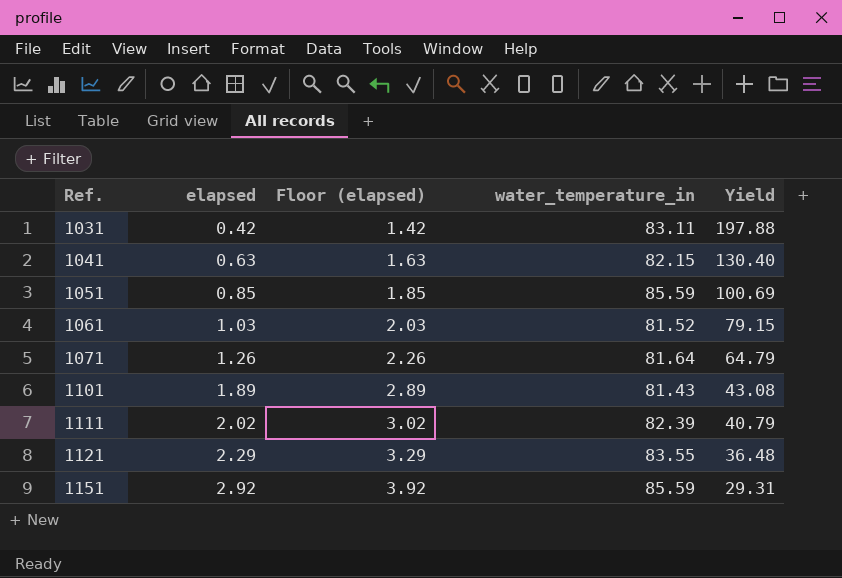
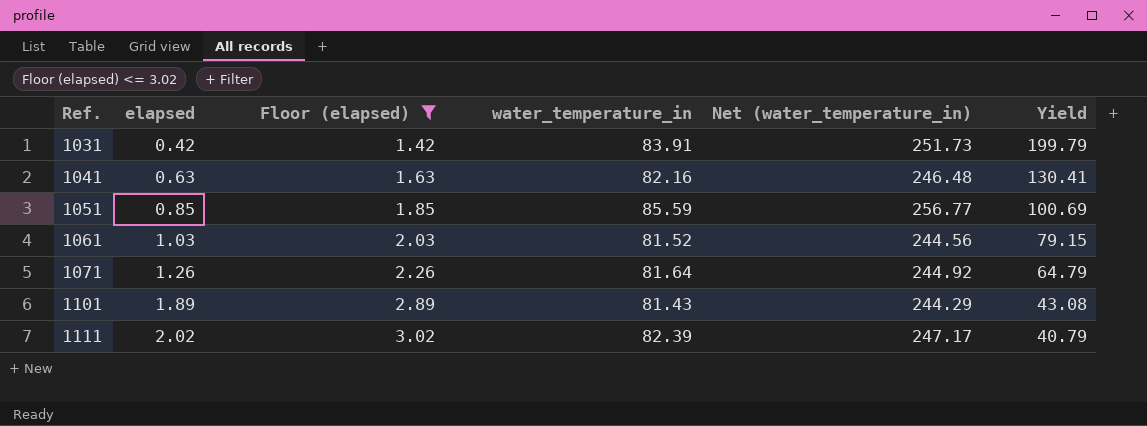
filter: none -> Floor (elapsed) <= 3.02
column Net (water_temperature_in) | formula: none -> [water_temperature_in] * 3
1031 | water_temperature_in: 83.11 -> 83.91
1031 | Yield: 197.88 -> 199.79
1041 | water_temperature_in: 82.15 -> 82.16
1041 | Yield: 130.40 -> 130.41

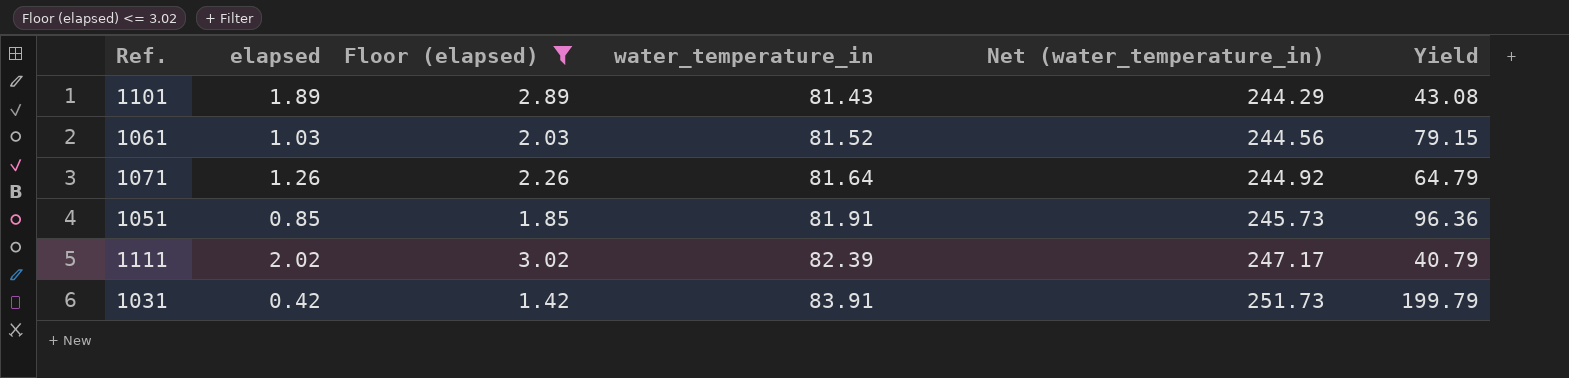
row order: Ref. ascending -> water_temperature_in ascending
row 1041: 0.63 | 1.63 | 82.16 | 246.48 | 130.41 -> none
1051 | water_temperature_in: 85.59 -> 81.91
1051 | Net (water_temperature_in): 256.77 -> 245.73
1051 | Yield: 100.69 -> 96.36

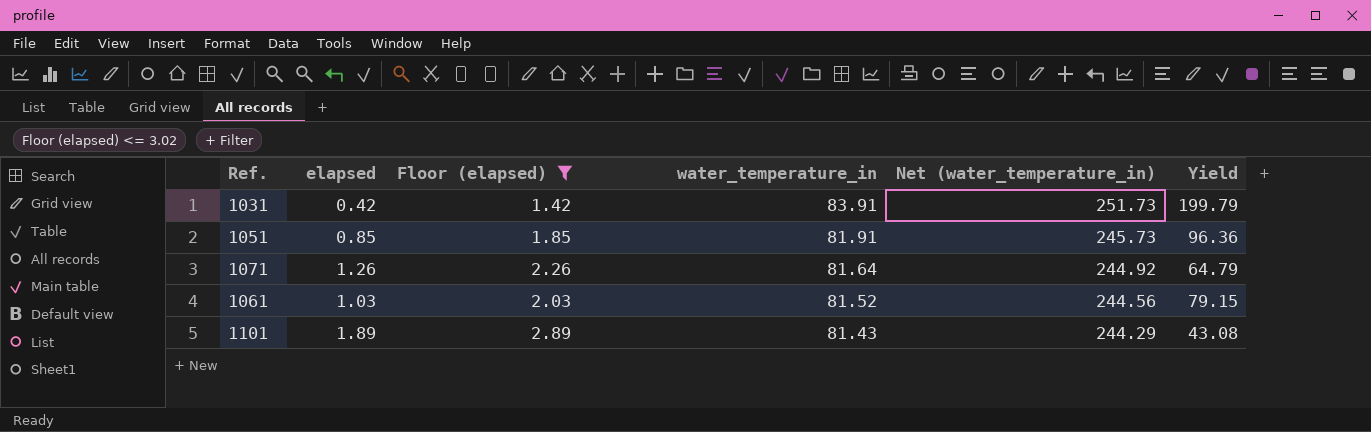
row order: water_temperature_in ascending -> water_temperature_in descending
row 1111: 2.02 | 3.02 | 82.39 | 247.17 | 40.79 -> none

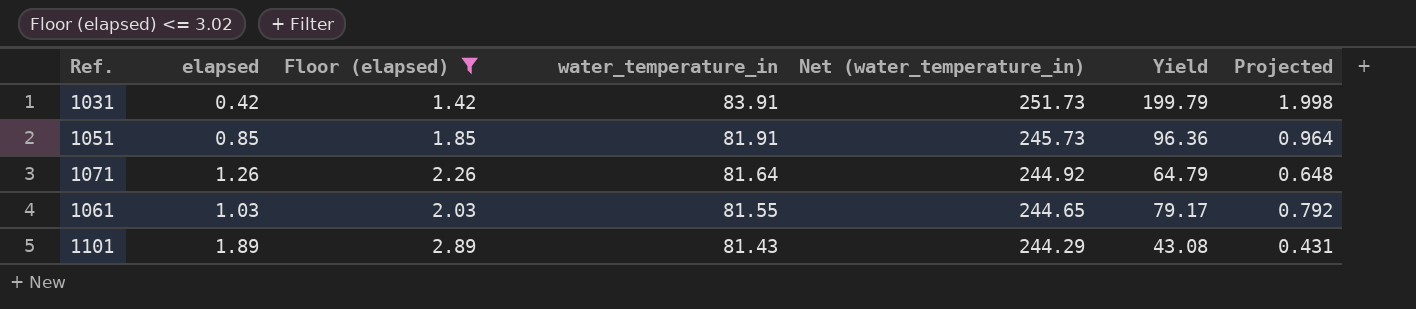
column Projected | formula: none -> [Yield] * 0.01
1061 | water_temperature_in: 81.52 -> 81.55
1061 | Net (water_temperature_in): 244.56 -> 244.65
1061 | Yield: 79.15 -> 79.17

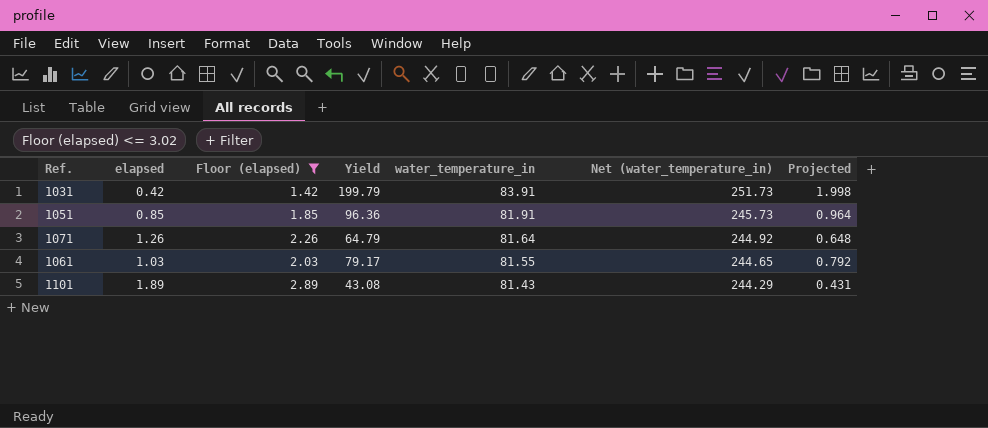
column Yield | position: 6 -> 4

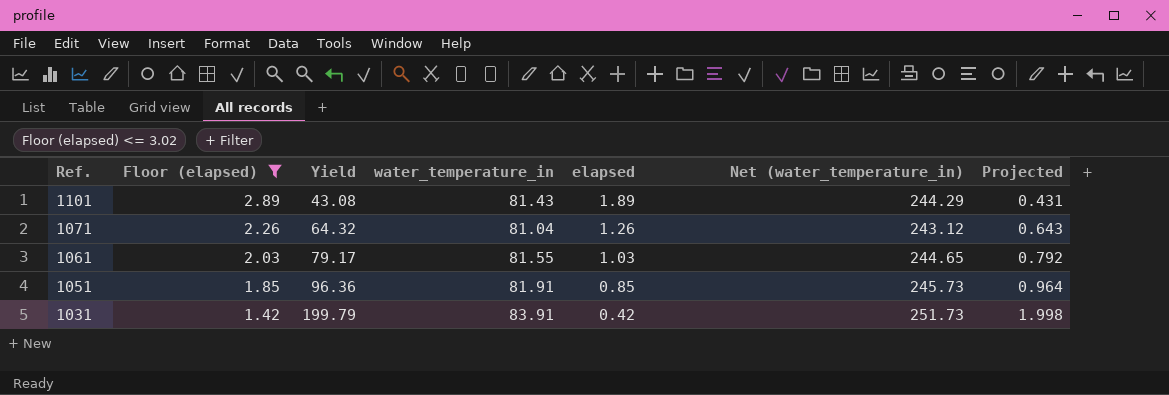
row order: water_temperature_in descending -> Ref. descending
column elapsed | position: 2 -> 5
1071 | Yield: 64.79 -> 64.32
1071 | water_temperature_in: 81.64 -> 81.04
1071 | Net (water_temperature_in): 244.92 -> 243.12
1071 | Projected: 0.648 -> 0.643

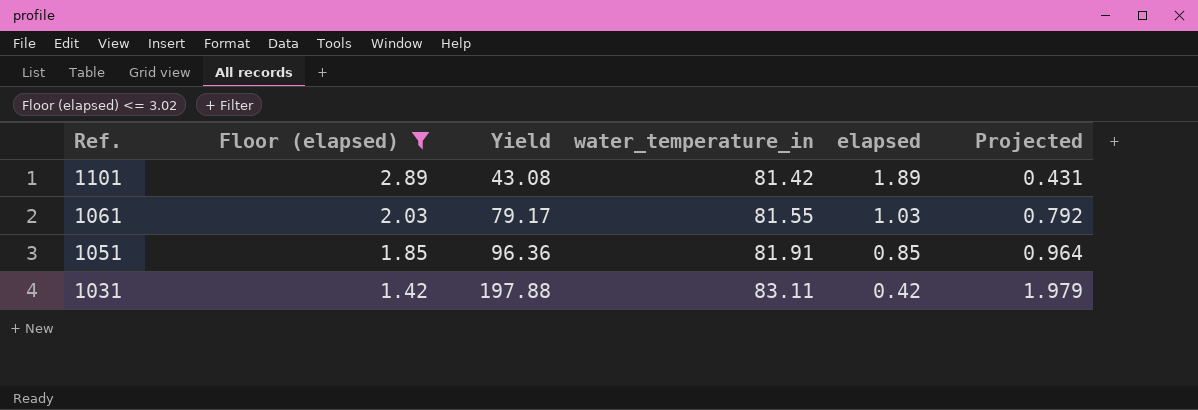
column Net (water_temperature_in) | formula: [water_temperature_in] * 3 -> none
row 1071: 2.26 | 64.32 | 81.04 | 1.26 | 243.12 | 0.643 -> none
1101 | water_temperature_in: 81.43 -> 81.42
1031 | Yield: 199.79 -> 197.88
1031 | water_temperature_in: 83.91 -> 83.11
1031 | Projected: 1.998 -> 1.979

